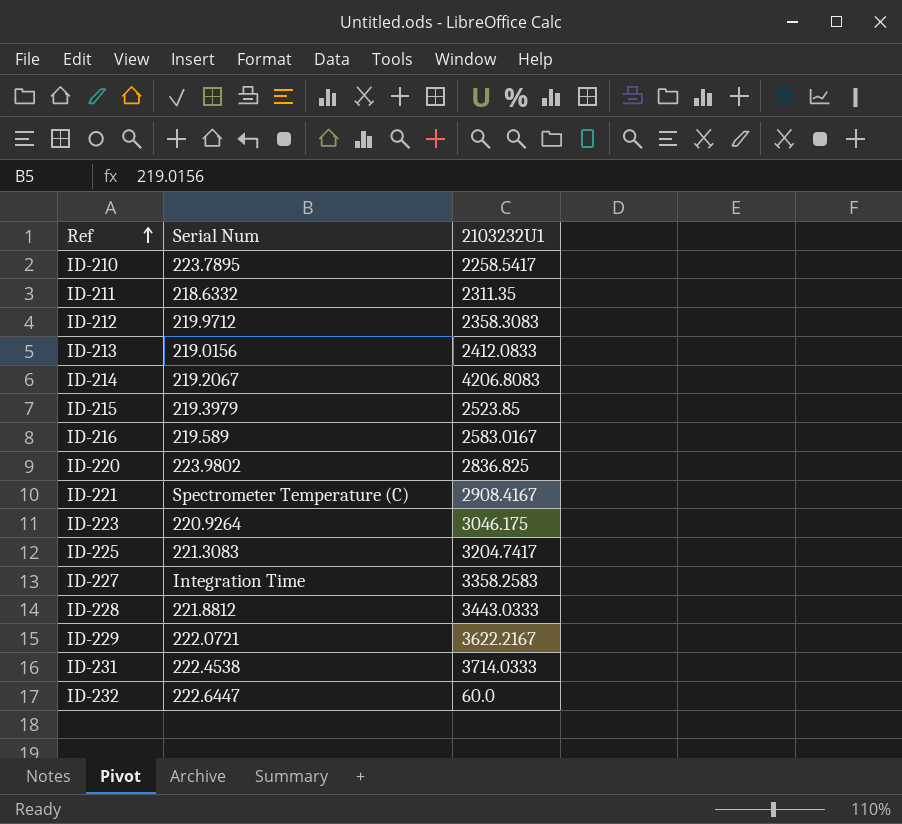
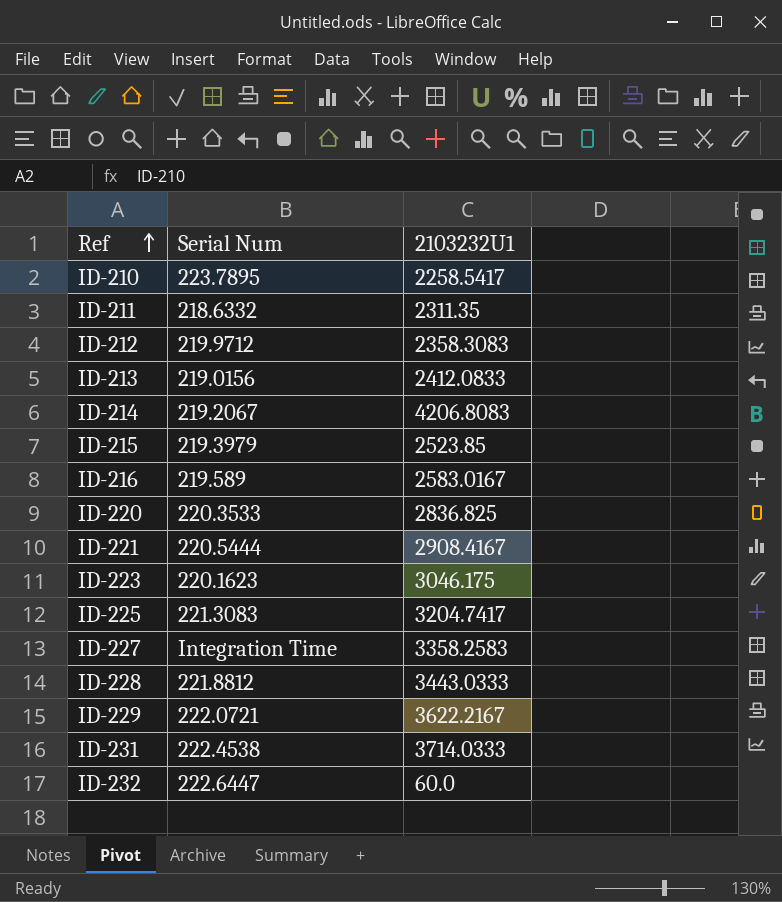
ID-220 | Serial Num: 223.9802 -> 220.3533
ID-221 | Serial Num: Spectrometer Temperature (C) -> 220.5444
ID-223 | Serial Num: 220.9264 -> 220.1623

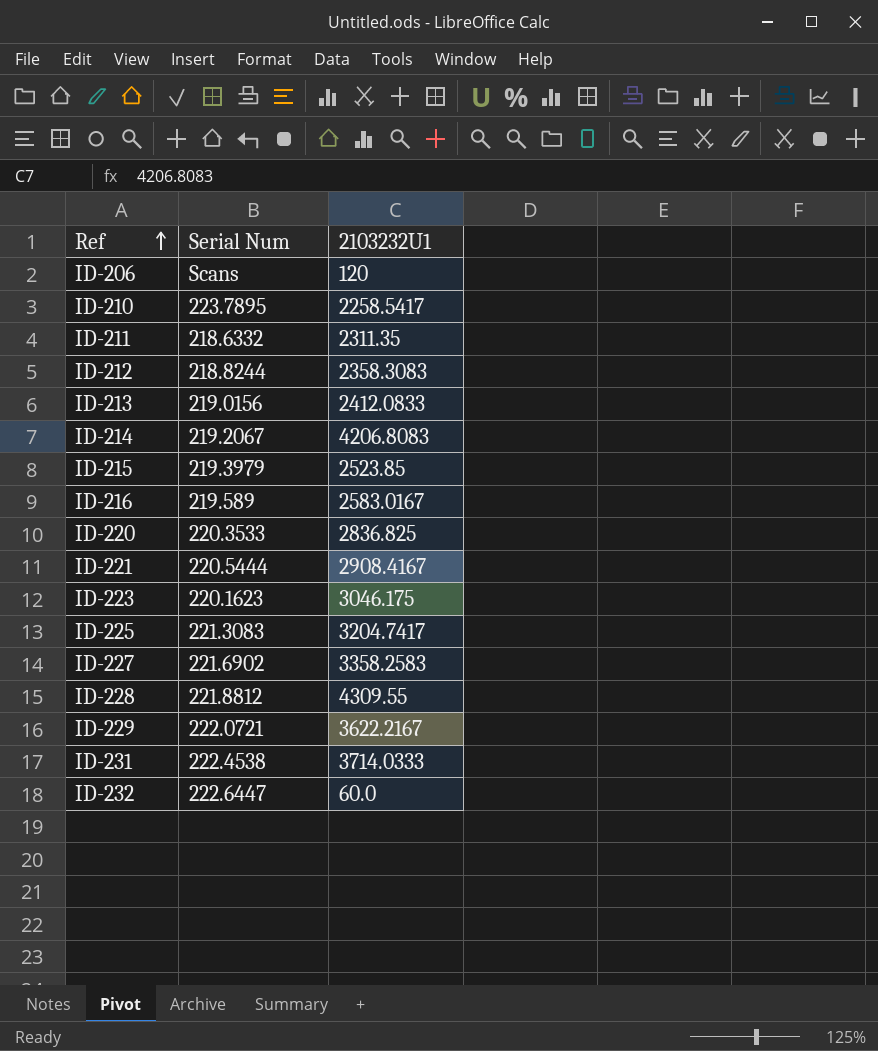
row ID-206: none -> Scans | 120
ID-212 | Serial Num: 219.9712 -> 218.8244
ID-227 | Serial Num: Integration Time -> 221.6902
ID-228 | 2103232U1: 3443.0333 -> 4309.55

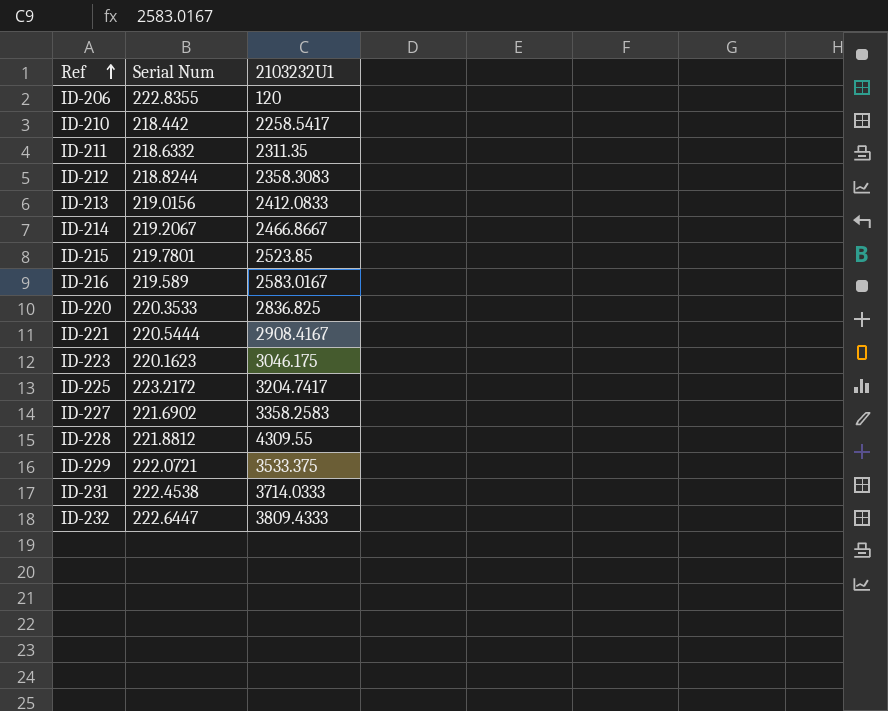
ID-206 | Serial Num: Scans -> 222.8355
ID-210 | Serial Num: 223.7895 -> 218.442
ID-214 | 2103232U1: 4206.8083 -> 2466.8667
ID-215 | Serial Num: 219.3979 -> 219.7801
ID-225 | Serial Num: 221.3083 -> 223.2172
ID-229 | 2103232U1: 3622.2167 -> 3533.375
ID-232 | 2103232U1: 60.0 -> 3809.4333

